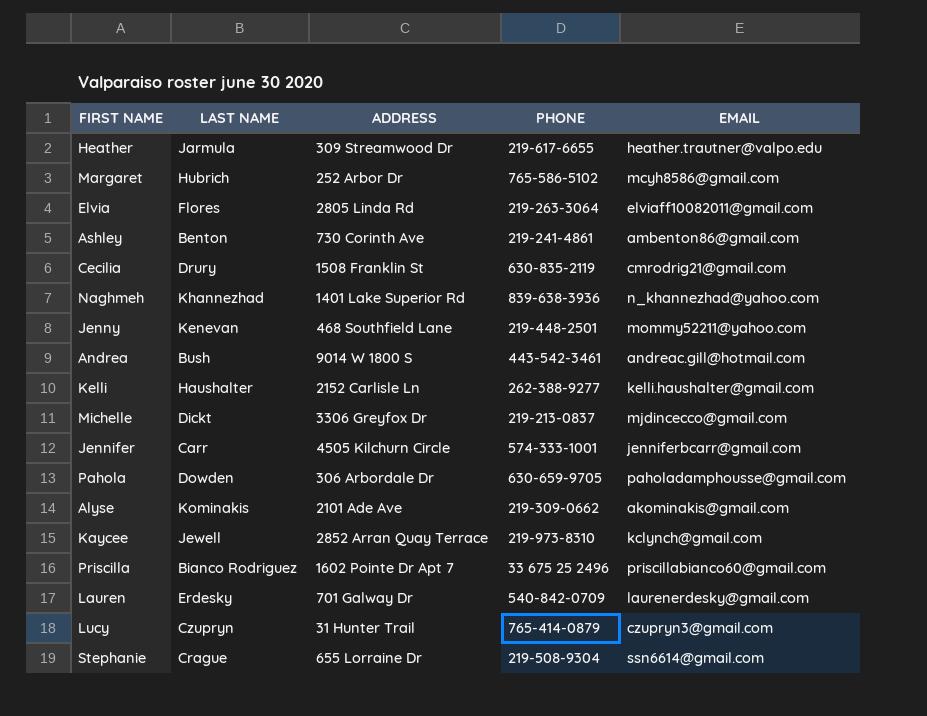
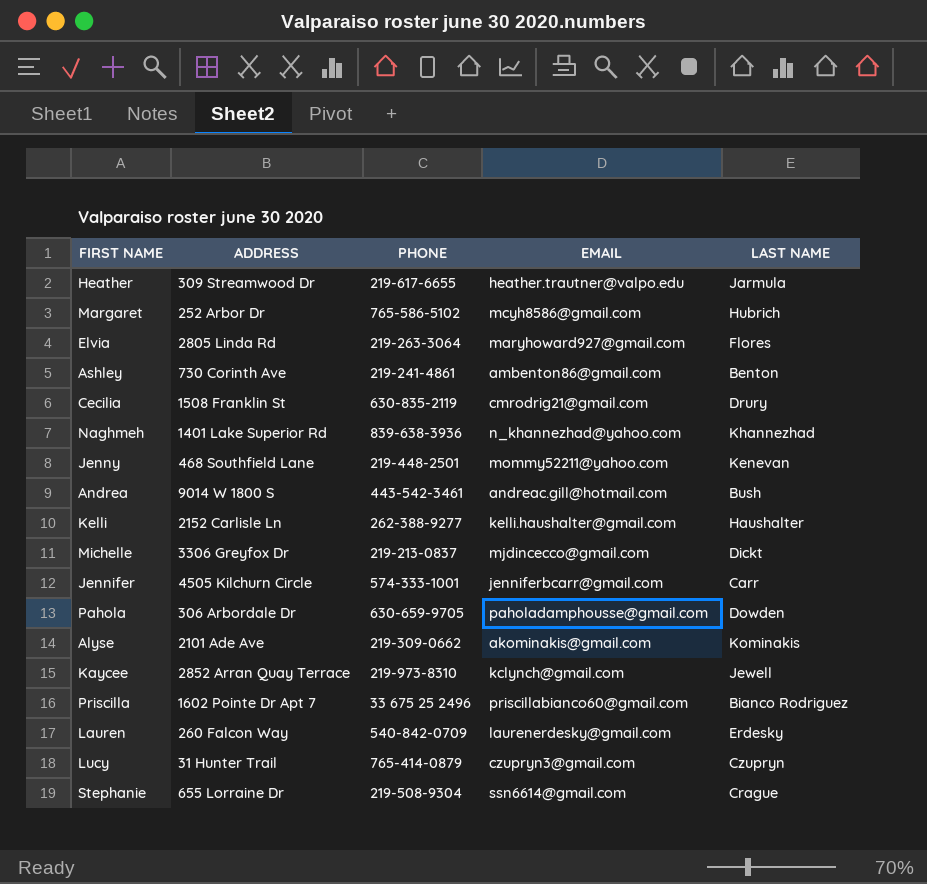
column LAST NAME | position: 2 -> 5
Elvia | EMAIL: elviaff10082011@gmail.com -> maryhoward927@gmail.com
Lauren | ADDRESS: 701 Galway Dr -> 260 Falcon Way

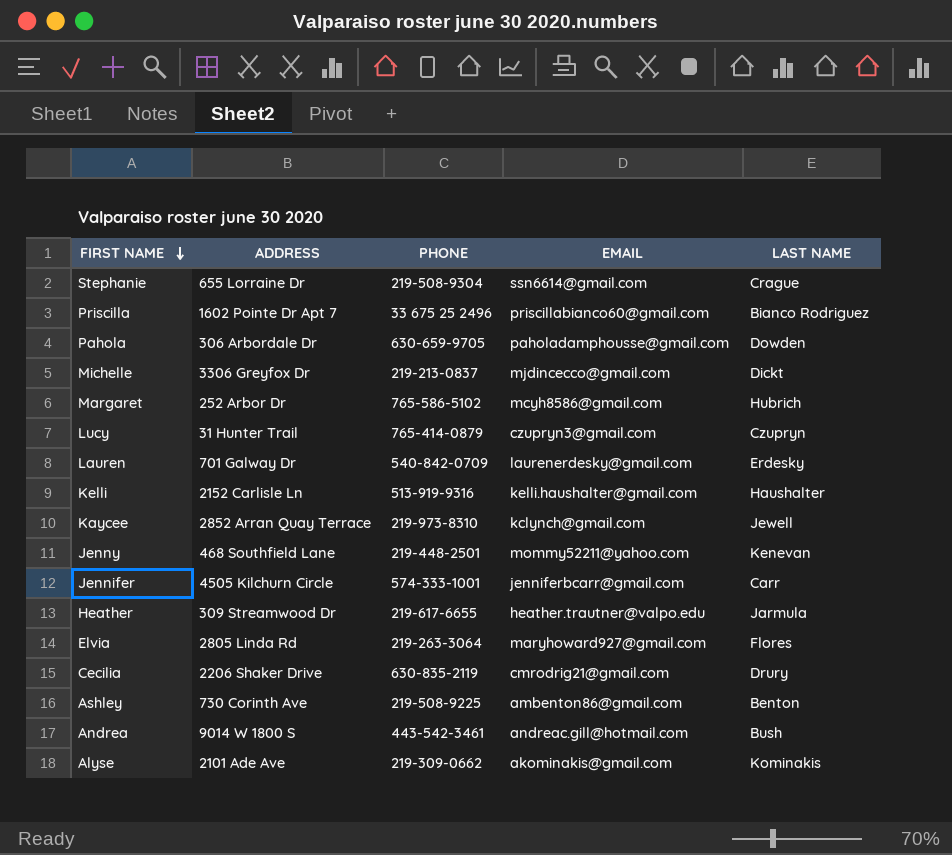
row order: none -> FIRST NAME descending
row Naghmeh: 1401 Lake Superior Rd | 839-638-3936 | n_khannezhad@yahoo.com | Khannezhad -> none
Lauren | ADDRESS: 260 Falcon Way -> 701 Galway Dr
Kelli | PHONE: 262-388-9277 -> 513-919-9316
Cecilia | ADDRESS: 1508 Franklin St -> 2206 Shaker Drive
Ashley | PHONE: 219-241-4861 -> 219-508-9225

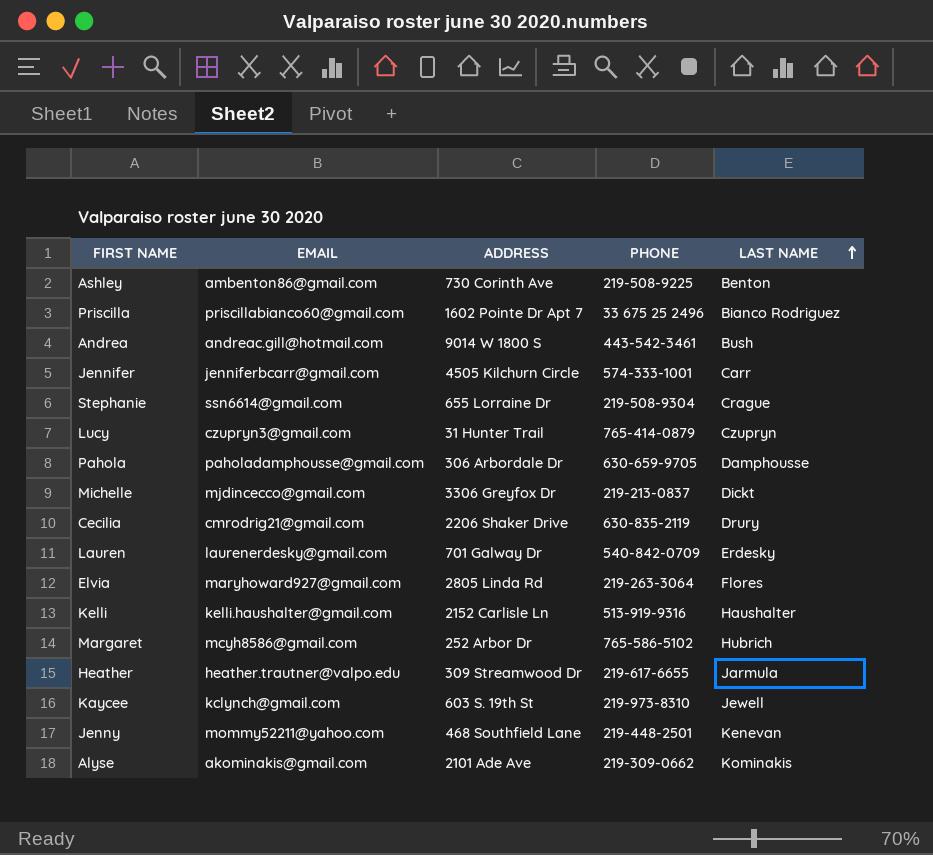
row order: FIRST NAME descending -> LAST NAME ascending
column EMAIL | position: 4 -> 2
Pahola | LAST NAME: Dowden -> Damphousse
Kaycee | ADDRESS: 2852 Arran Quay Terrace -> 603 S. 19th St

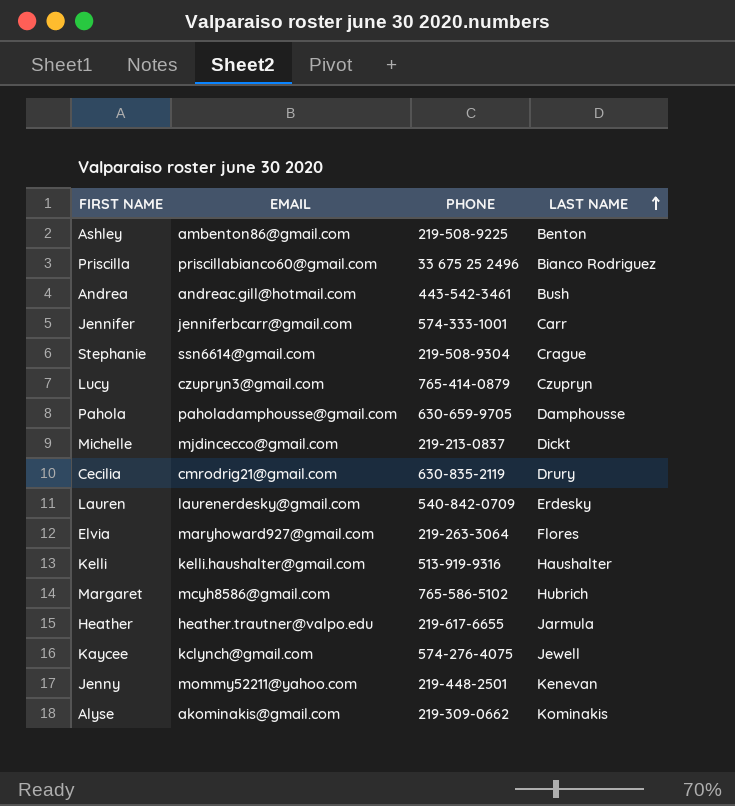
column ADDRESS | position: 3 -> none
Kaycee | PHONE: 219-973-8310 -> 574-276-4075

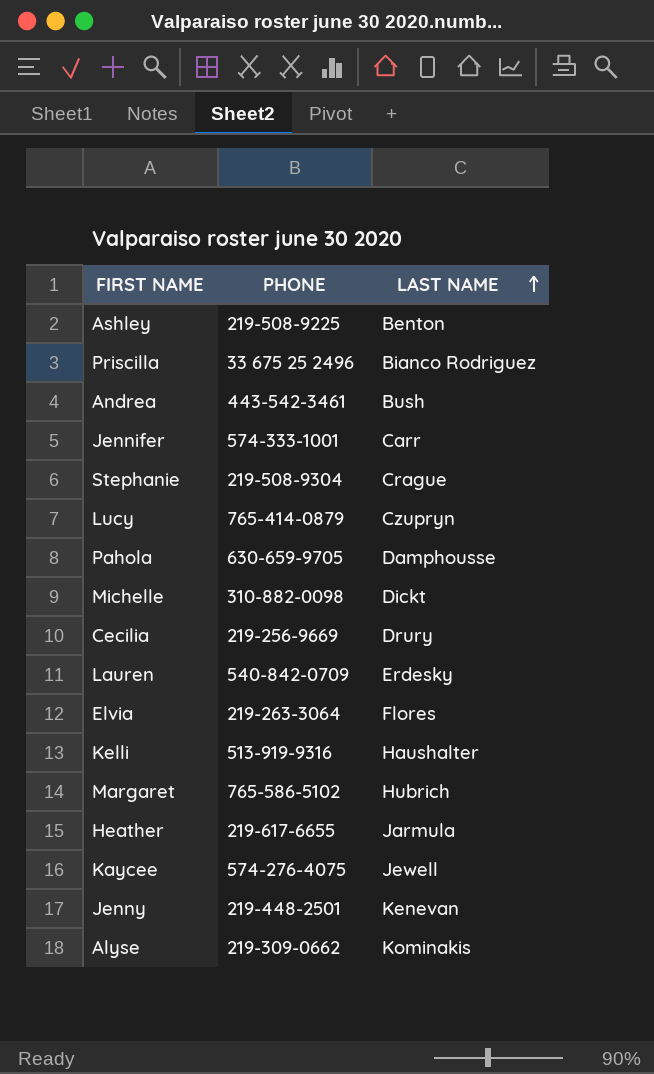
column EMAIL | position: 2 -> none
Michelle | PHONE: 219-213-0837 -> 310-882-0098
Cecilia | PHONE: 630-835-2119 -> 219-256-9669

